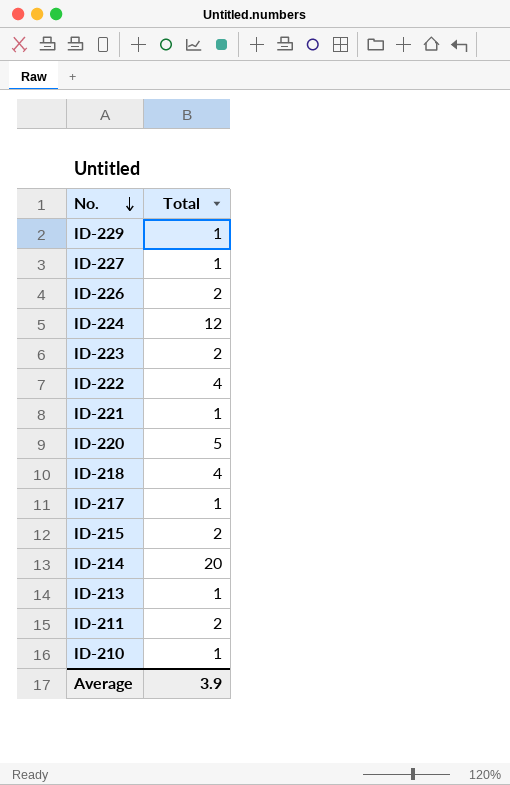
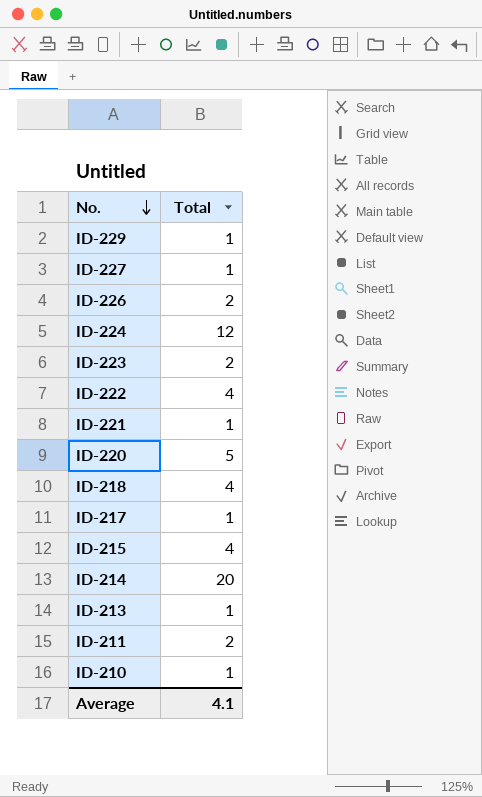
ID-215 | Total: 2 -> 4
Average | Total: 3.9 -> 4.1

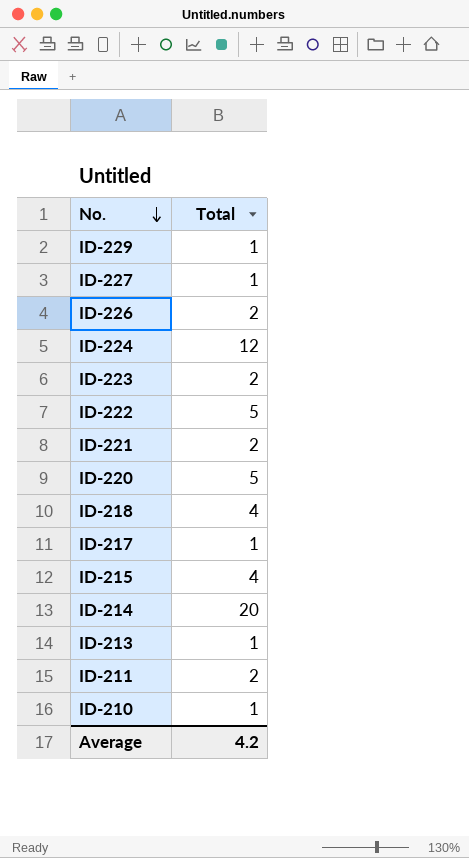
ID-222 | Total: 4 -> 5
ID-221 | Total: 1 -> 2
Average | Total: 4.1 -> 4.2

